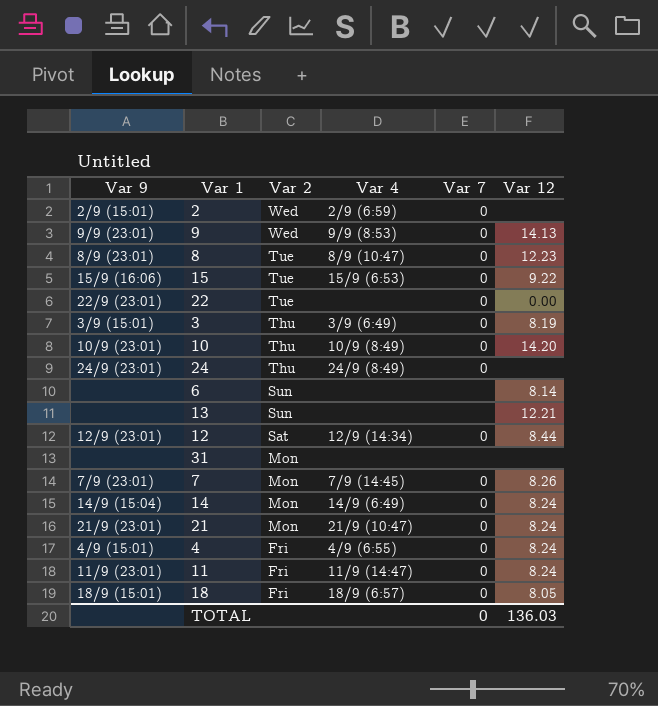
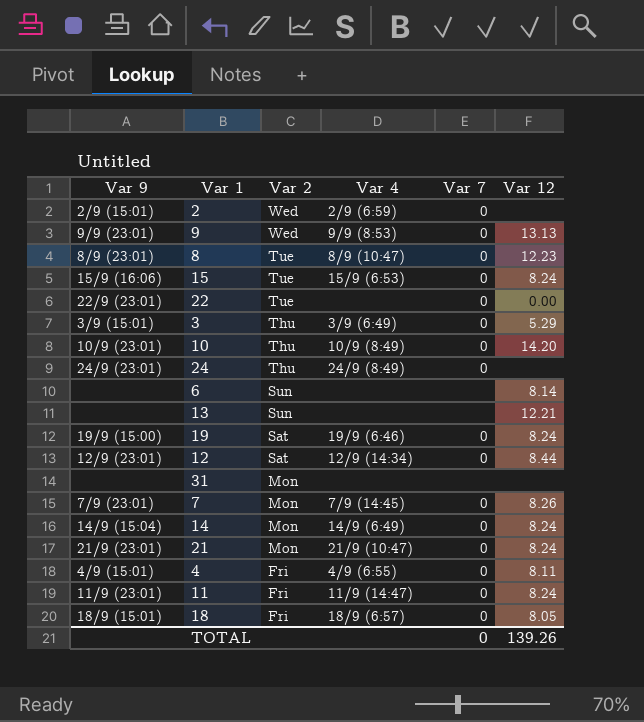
9 | Var 12: 14.13 -> 13.13
15 | Var 12: 9.22 -> 8.24
3 | Var 12: 8.19 -> 5.29
row 19: none -> 19/9 (15:00) | Sat | 19/9 (6:46) | 0 | 8.24
4 | Var 12: 8.24 -> 8.11
TOTAL | Var 12: 136.03 -> 139.26

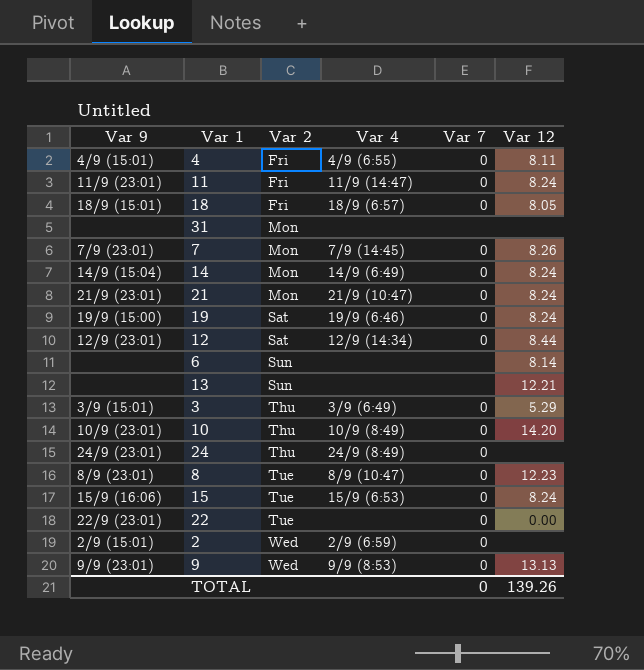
row order: Var 2 descending -> Var 2 ascending

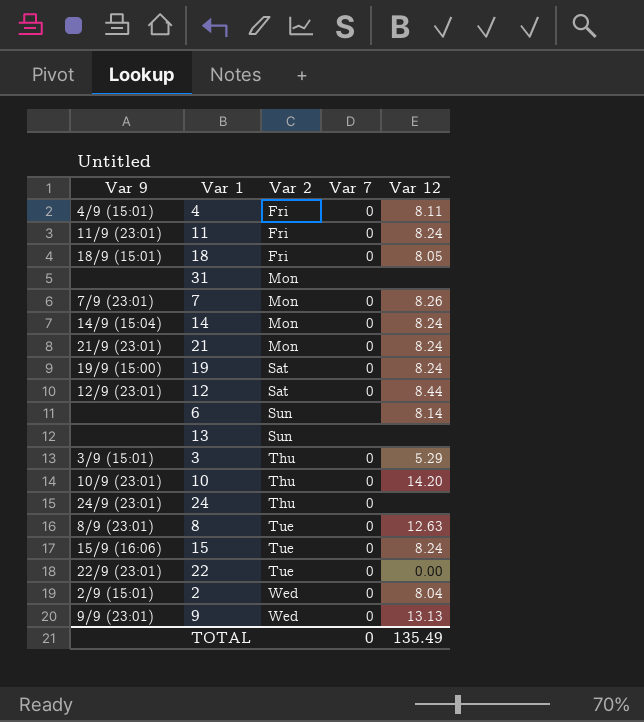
column Var 4 | position: 4 -> none
13 | Var 12: 12.21 -> none
8 | Var 12: 12.23 -> 12.63
2 | Var 12: none -> 8.04
TOTAL | Var 12: 139.26 -> 135.49

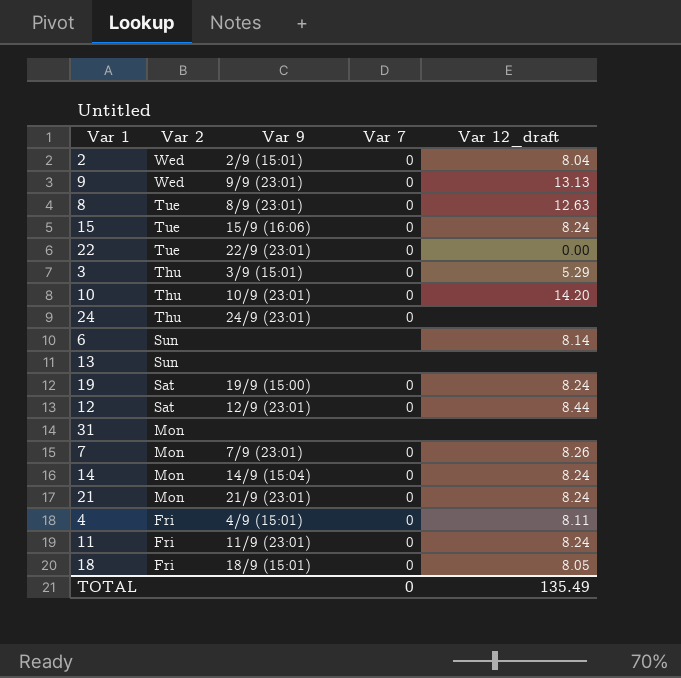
row order: Var 2 ascending -> Var 2 descending
column Var 9 | position: 1 -> 3
column name: Var 12 -> Var 12_draft

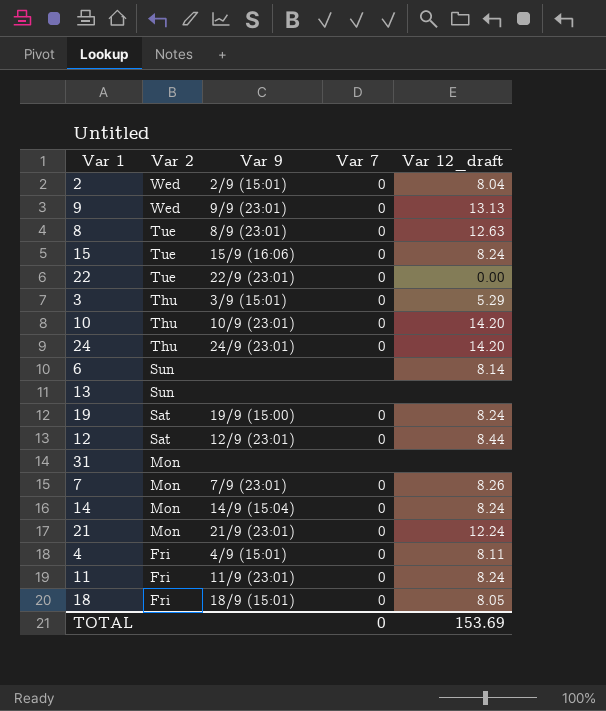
24 | Var 12_draft: none -> 14.20
21 | Var 12_draft: 8.24 -> 12.24
TOTAL | Var 12_draft: 135.49 -> 153.69

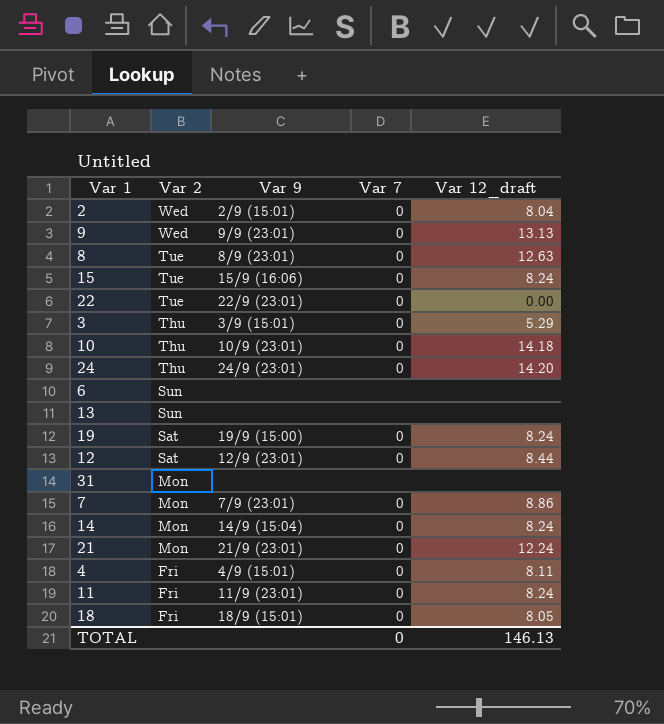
10 | Var 12_draft: 14.20 -> 14.18
6 | Var 12_draft: 8.14 -> none
7 | Var 12_draft: 8.26 -> 8.86
TOTAL | Var 12_draft: 153.69 -> 146.13

